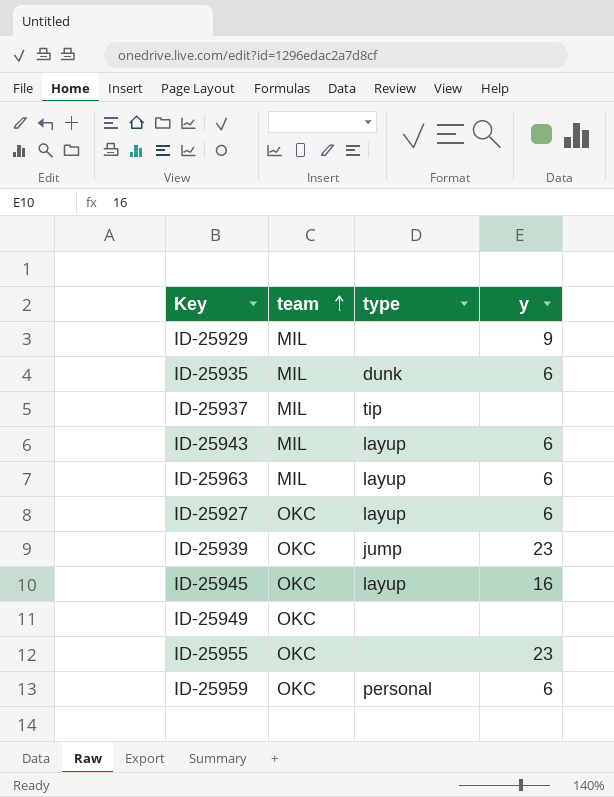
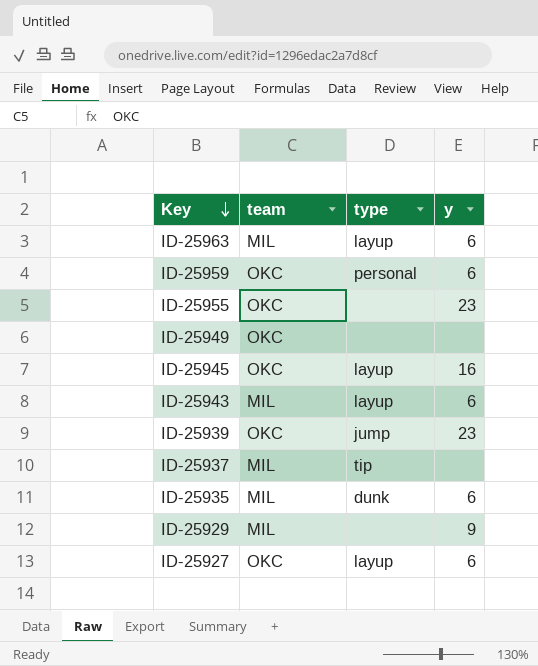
row order: team ascending -> Key descending

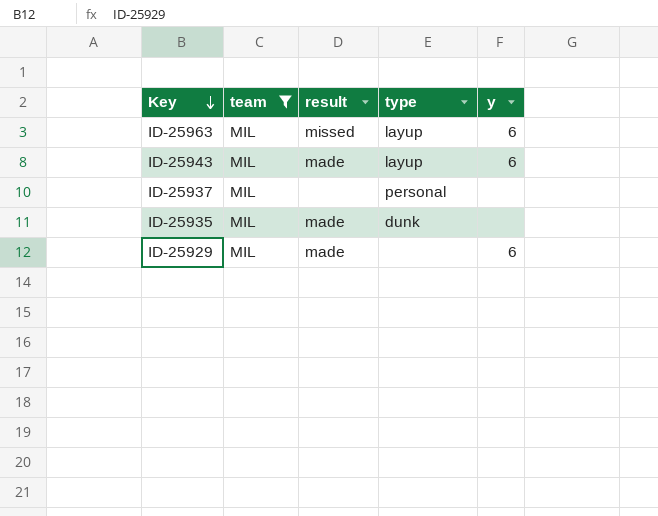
filter: none -> team = MIL
column result | position: none -> 3
ID-25937 | type: tip -> personal
ID-25935 | y: 6 -> none
ID-25929 | y: 9 -> 6

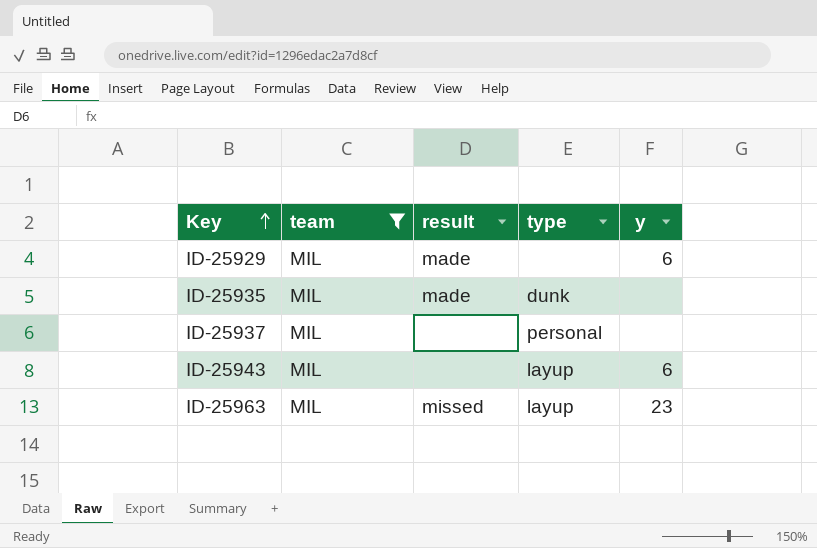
row order: Key descending -> Key ascending
ID-25943 | result: made -> none
ID-25963 | y: 6 -> 23

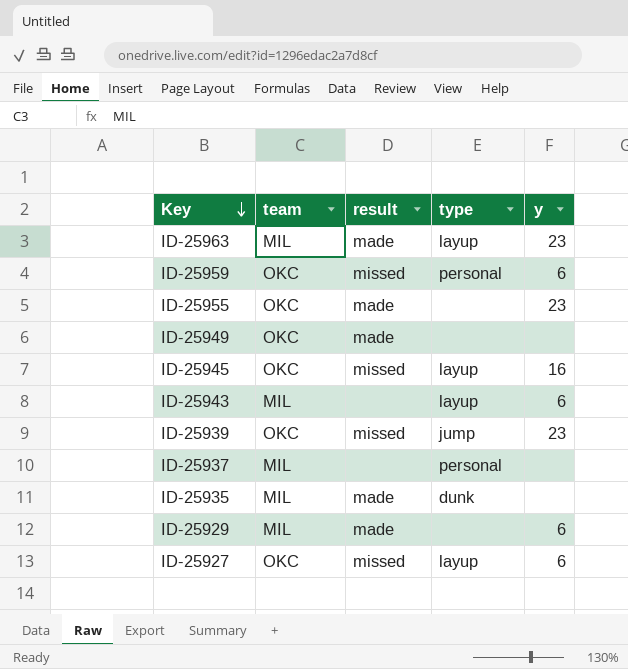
filter: team = MIL -> none
row order: Key ascending -> Key descending
ID-25963 | result: missed -> made

